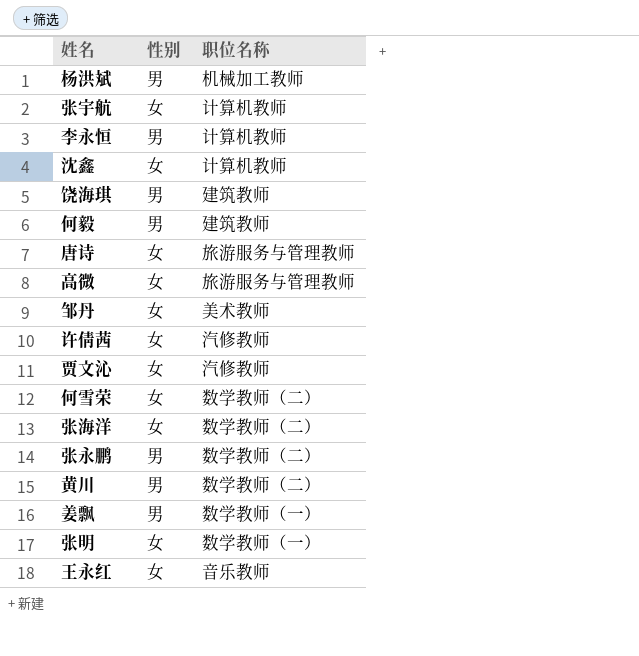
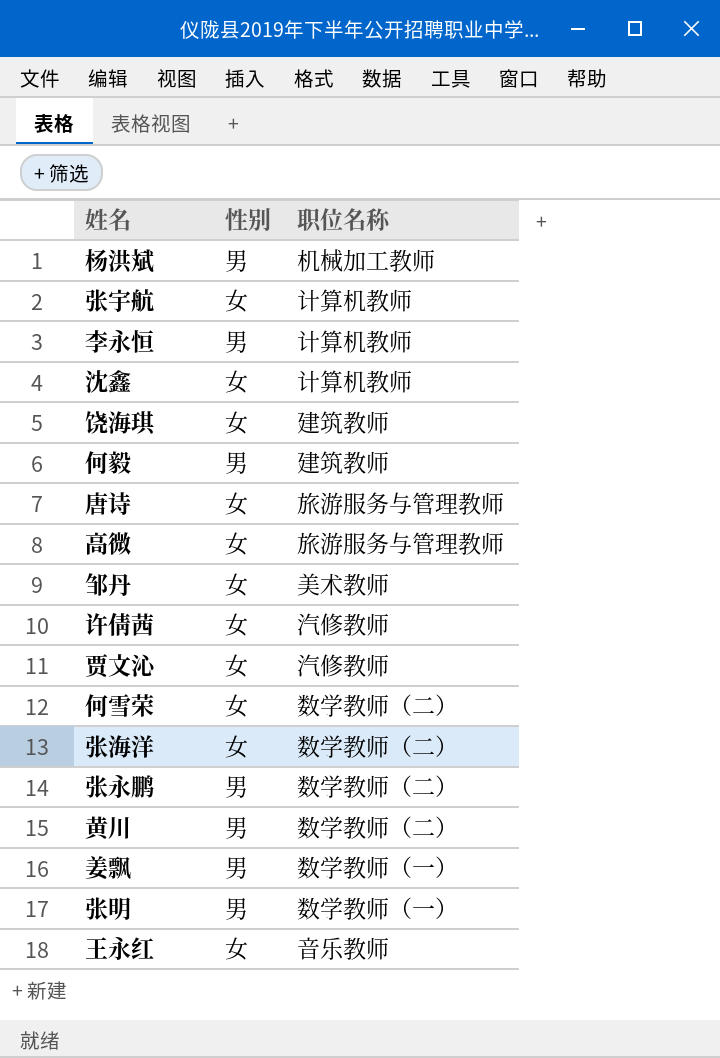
饶海琪 | 性别: 男 -> 女
张明 | 性别: 女 -> 男

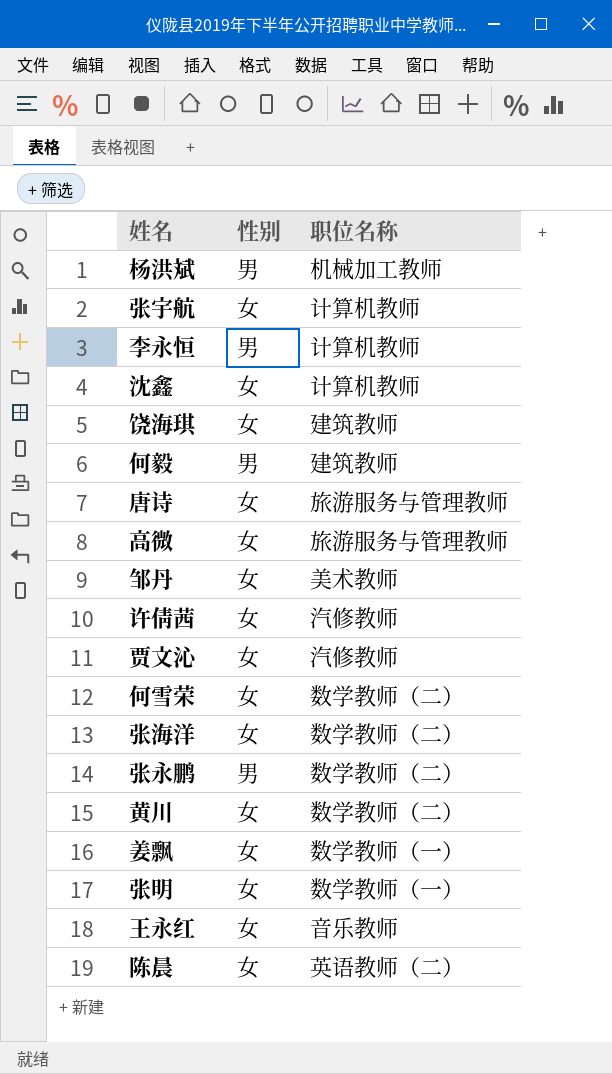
黄川 | 性别: 男 -> 女
姜飘 | 性别: 男 -> 女
张明 | 性别: 男 -> 女
row 陈晨: none -> 女 | 英语教师（二）

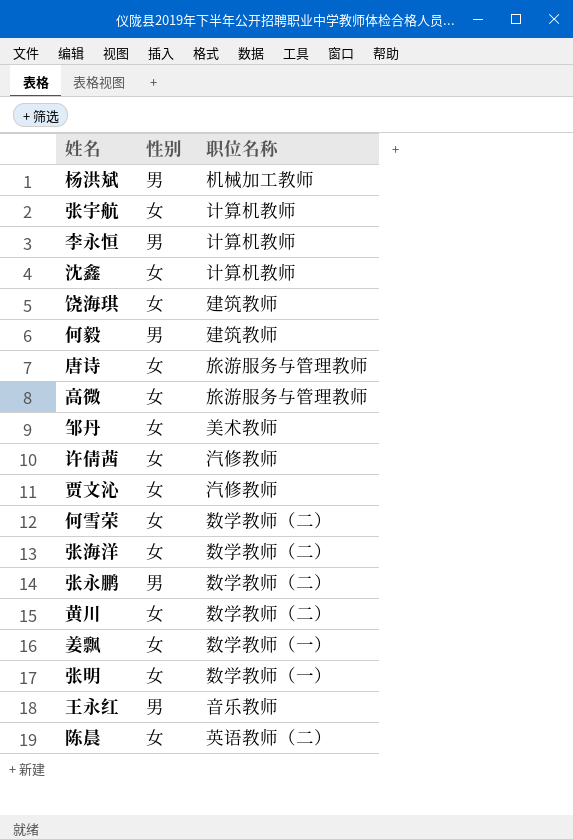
王永红 | 性别: 女 -> 男

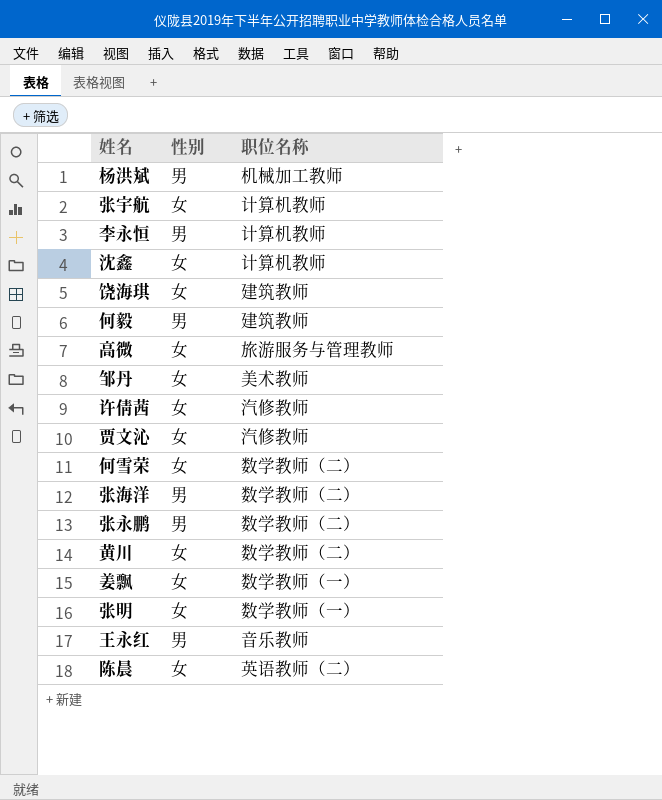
row 唐诗: 女 | 旅游服务与管理教师 -> none
张海洋 | 性别: 女 -> 男

